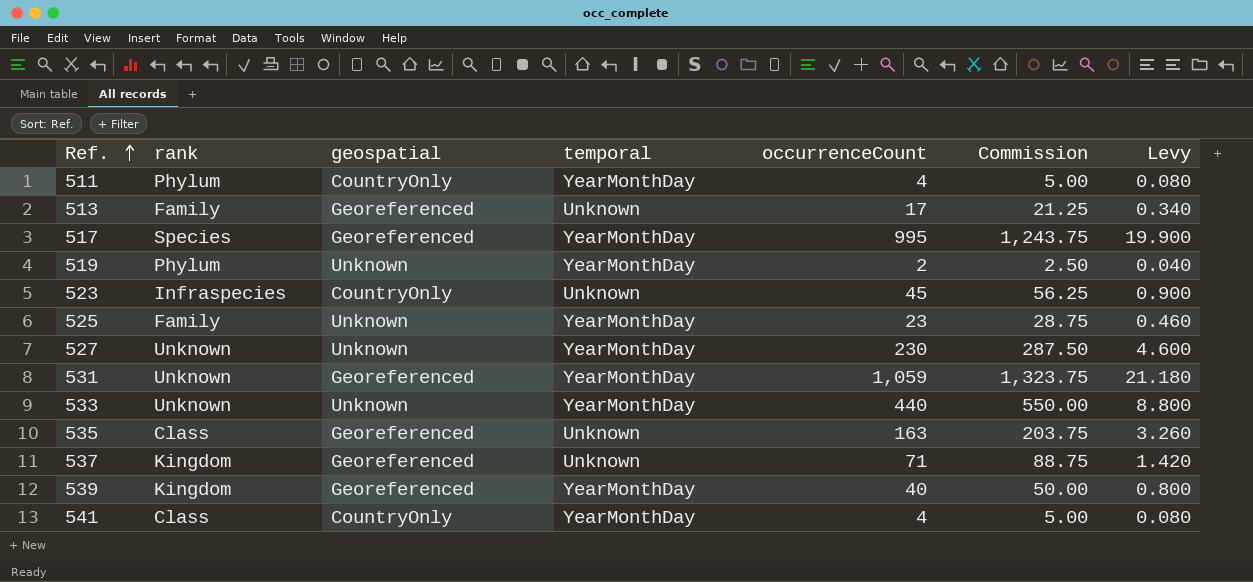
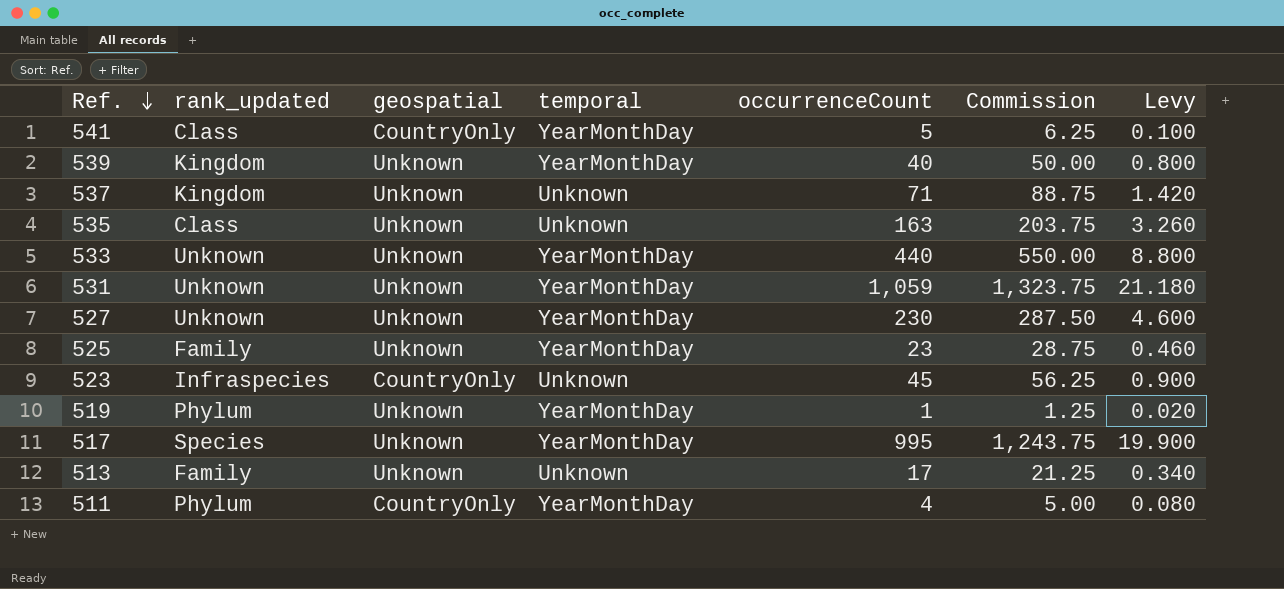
row order: Ref. ascending -> Ref. descending
column name: rank -> rank_updated
541 | occurrenceCount: 4 -> 5
541 | Commission: 5.00 -> 6.25
541 | Levy: 0.080 -> 0.100
539 | geospatial: Georeferenced -> Unknown
537 | geospatial: Georeferenced -> Unknown
535 | geospatial: Georeferenced -> Unknown
531 | geospatial: Georeferenced -> Unknown
519 | occurrenceCount: 2 -> 1
519 | Commission: 2.50 -> 1.25
519 | Levy: 0.040 -> 0.020
517 | geospatial: Georeferenced -> Unknown
513 | geospatial: Georeferenced -> Unknown

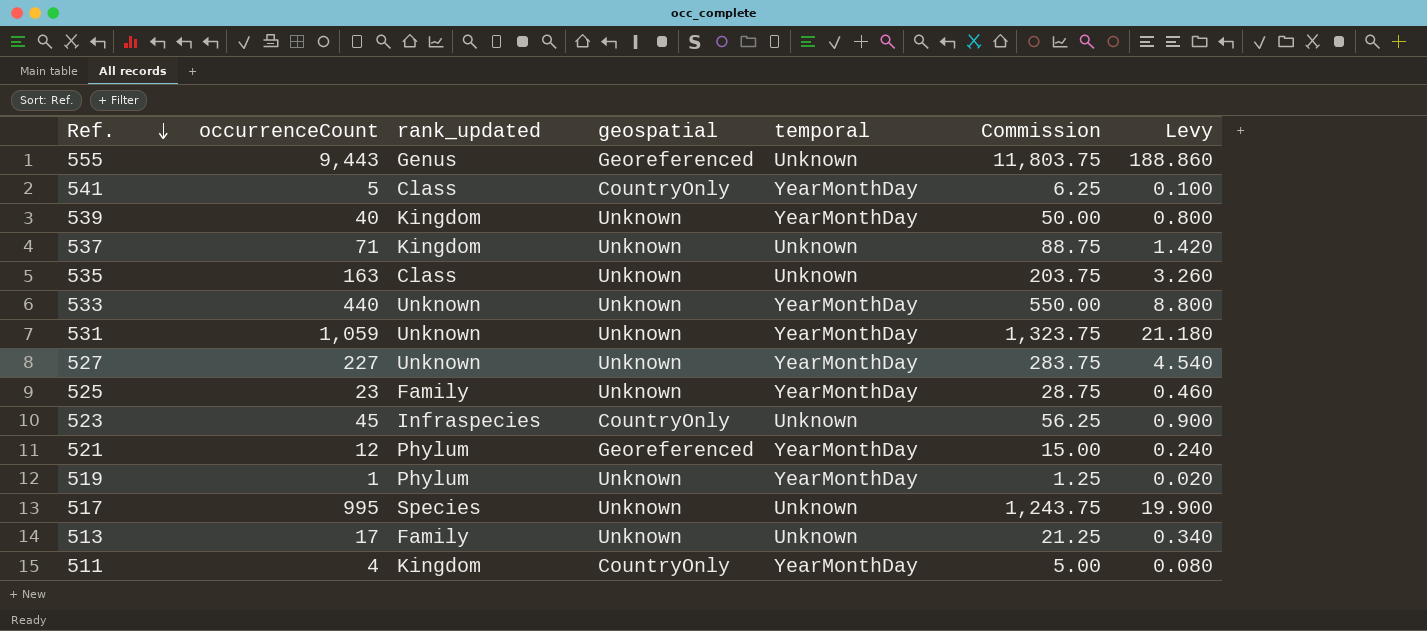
column occurrenceCount | position: 5 -> 2
row 555: none -> 9,443 | Genus | Georeferenced | Unknown | 11,803.75 | 188.860
527 | occurrenceCount: 230 -> 227
527 | Commission: 287.50 -> 283.75
527 | Levy: 4.600 -> 4.540
row 521: none -> 12 | Phylum | Georeferenced | YearMonthDay | 15.00 | 0.240
517 | temporal: YearMonthDay -> Unknown
511 | rank_updated: Phylum -> Kingdom

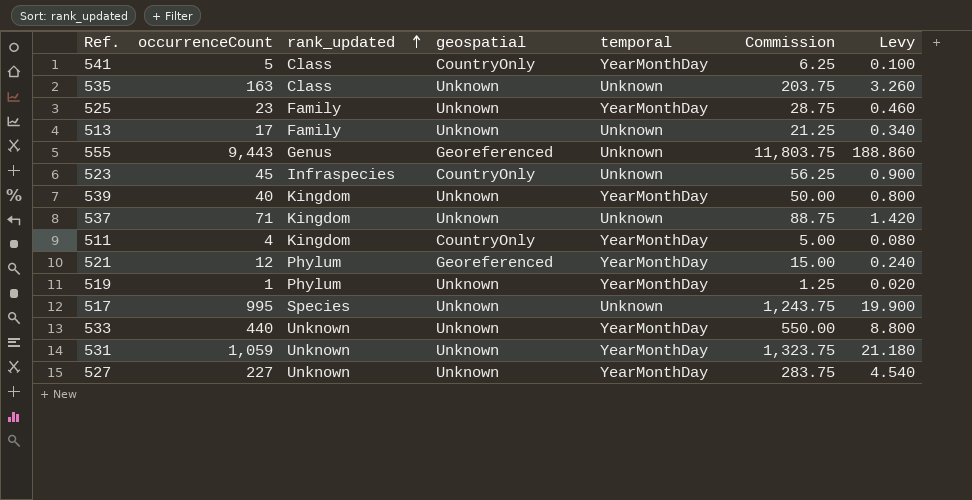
row order: Ref. descending -> rank_updated ascending

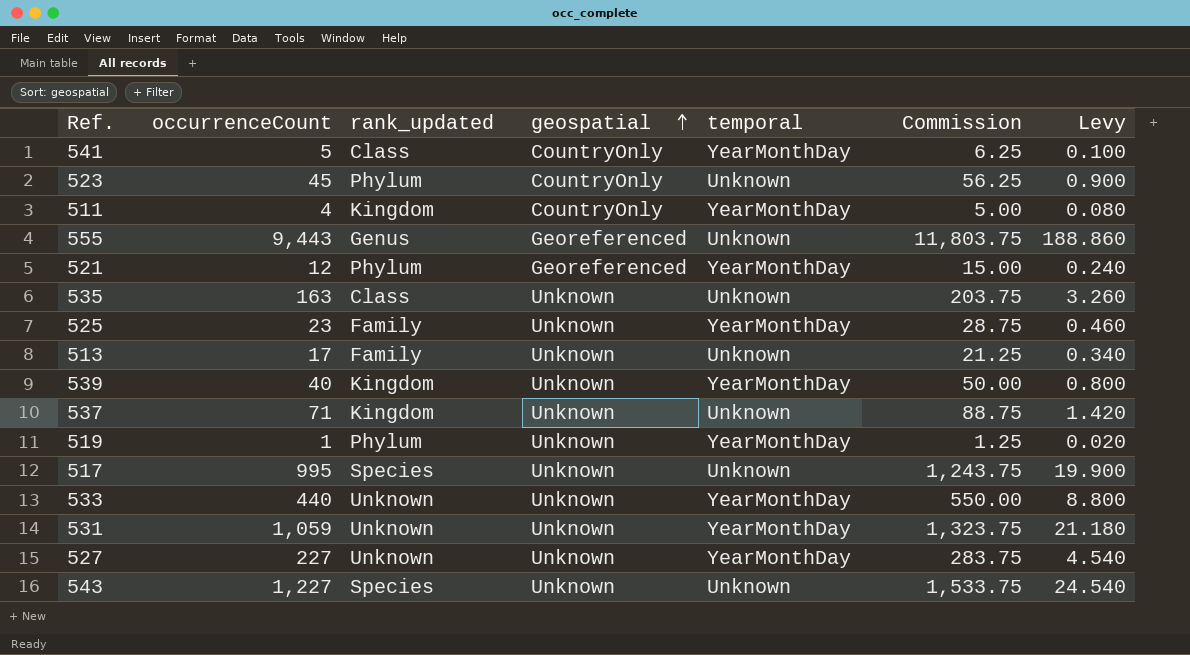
row order: rank_updated ascending -> geospatial ascending
523 | rank_updated: Infraspecies -> Phylum
row 543: none -> 1,227 | Species | Unknown | Unknown | 1,533.75 | 24.540

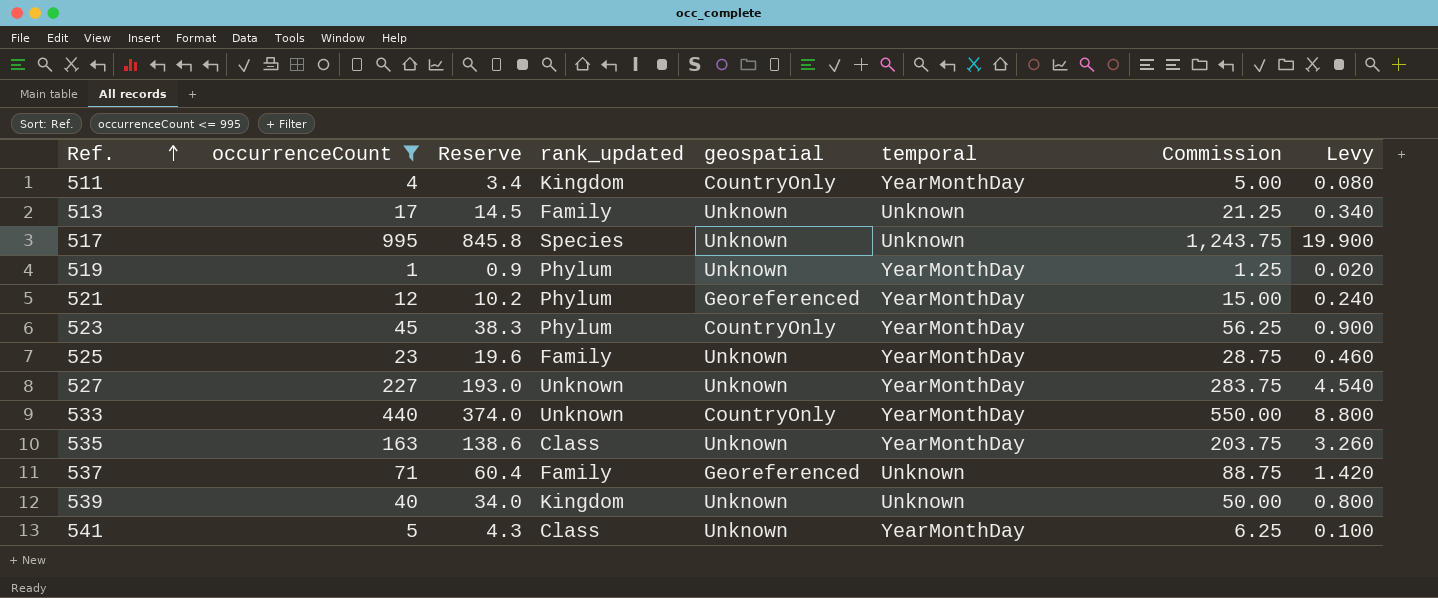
filter: none -> occurrenceCount <= 995
row order: geospatial ascending -> Ref. ascending
column Reserve | formula: none -> [occurrenceCount] * 0.85
523 | temporal: Unknown -> YearMonthDay
533 | geospatial: Unknown -> CountryOnly
535 | temporal: Unknown -> YearMonthDay
537 | rank_updated: Kingdom -> Family
537 | geospatial: Unknown -> Georeferenced
539 | temporal: YearMonthDay -> Unknown
541 | geospatial: CountryOnly -> Unknown

